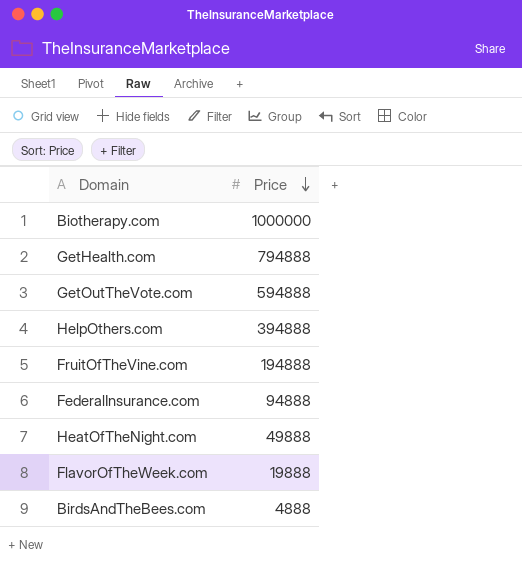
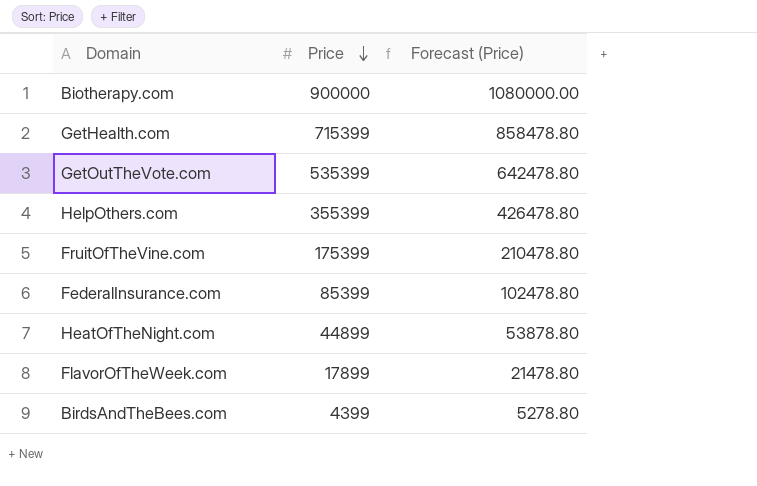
column Forecast (Price) | formula: none -> [Price] * 1.2
Biotherapy.com | Price: 1000000 -> 900000
GetHealth.com | Price: 794888 -> 715399
GetOutTheVote.com | Price: 594888 -> 535399
HelpOthers.com | Price: 394888 -> 355399
FruitOfTheVine.com | Price: 194888 -> 175399
FederalInsurance.com | Price: 94888 -> 85399
HeatOfTheNight.com | Price: 49888 -> 44899
FlavorOfTheWeek.com | Price: 19888 -> 17899
BirdsAndTheBees.com | Price: 4888 -> 4399

